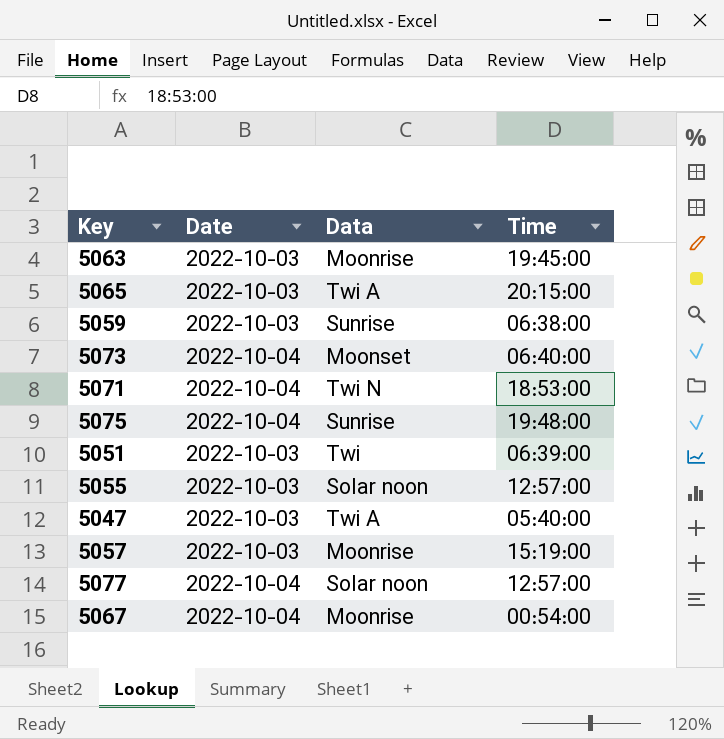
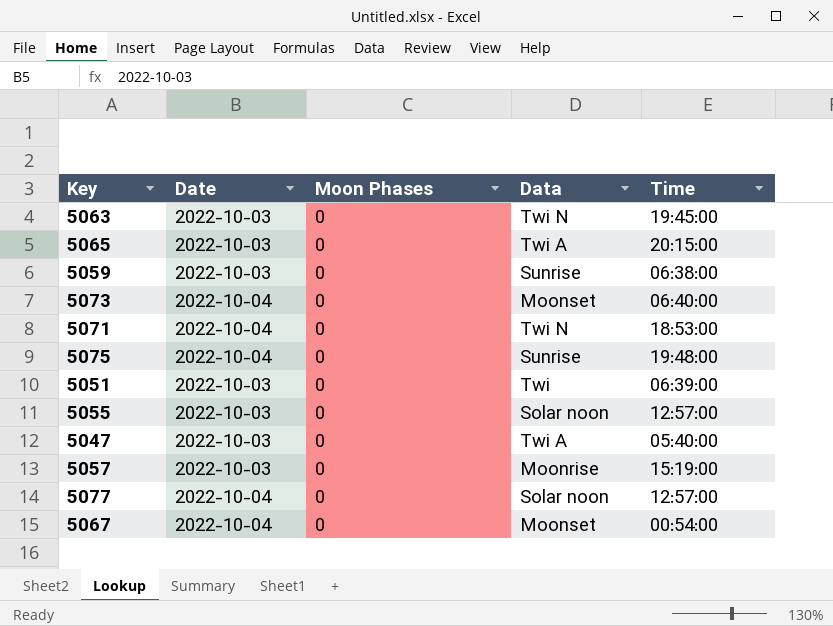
column Moon Phases | position: none -> 3
5063 | Data: Moonrise -> Twi N
5067 | Data: Moonrise -> Moonset

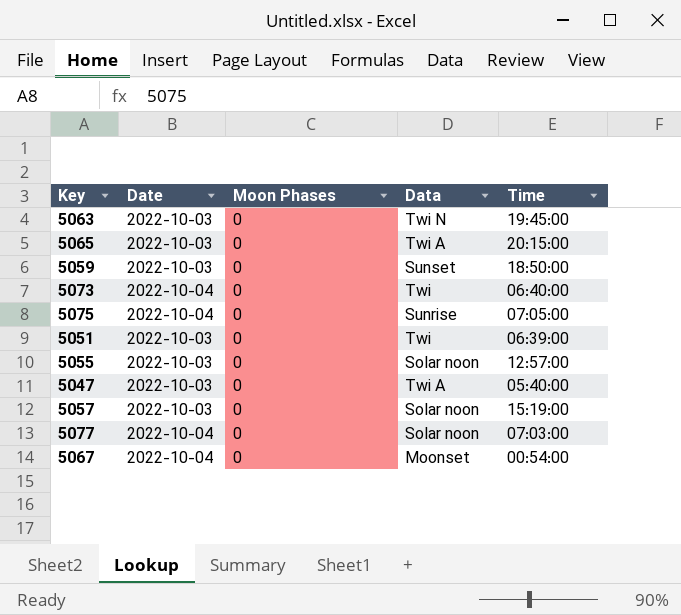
row 5071: 2022-10-04 | 0 | Twi N | 18:53:00 -> none
5059 | Data: Sunrise -> Sunset
5059 | Time: 06:38:00 -> 18:50:00
5073 | Data: Moonset -> Twi
5075 | Time: 19:48:00 -> 07:05:00
5057 | Data: Moonrise -> Solar noon
5077 | Time: 12:57:00 -> 07:03:00

